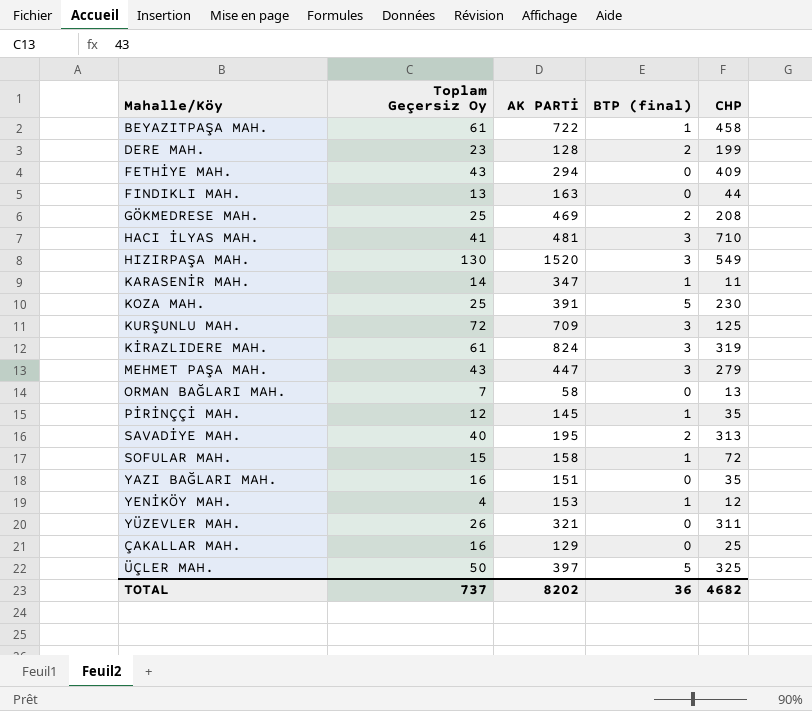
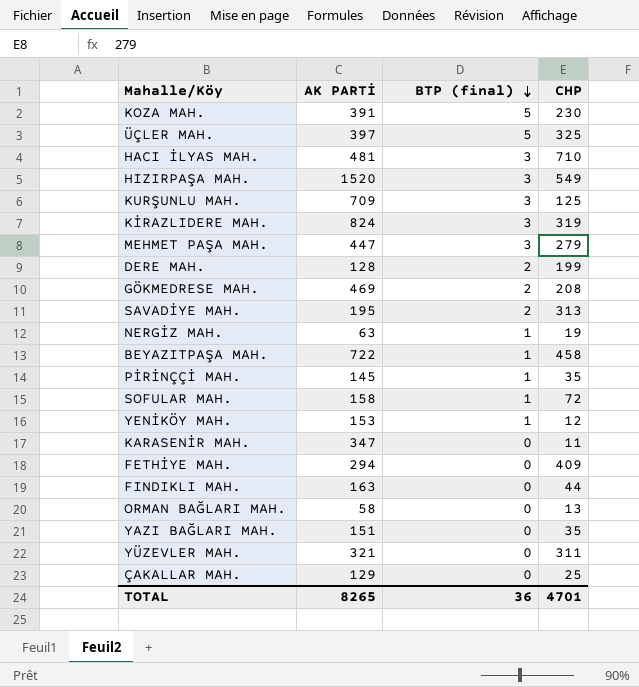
row order: none -> BTP (final) descending
column Toplam Geçersiz Oy | position: 2 -> none
row NERGİZ MAH.: none -> 63 | 1 | 19
KARASENİR MAH. | BTP (final): 1 -> 0
TOTAL | AK PARTİ: 8202 -> 8265
TOTAL | CHP: 4682 -> 4701

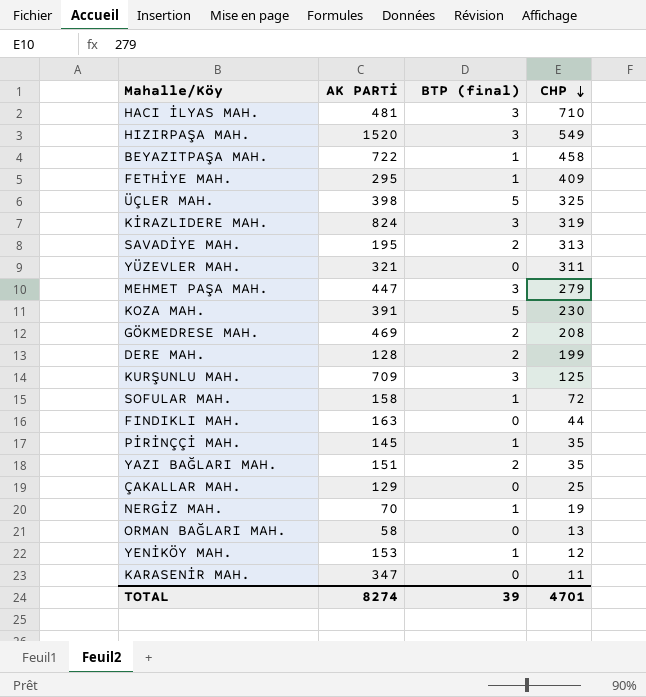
row order: BTP (final) descending -> CHP descending
FETHİYE MAH. | AK PARTİ: 294 -> 295
FETHİYE MAH. | BTP (final): 0 -> 1
ÜÇLER MAH. | AK PARTİ: 397 -> 398
YAZI BAĞLARI MAH. | BTP (final): 0 -> 2
NERGİZ MAH. | AK PARTİ: 63 -> 70
TOTAL | AK PARTİ: 8265 -> 8274
TOTAL | BTP (final): 36 -> 39

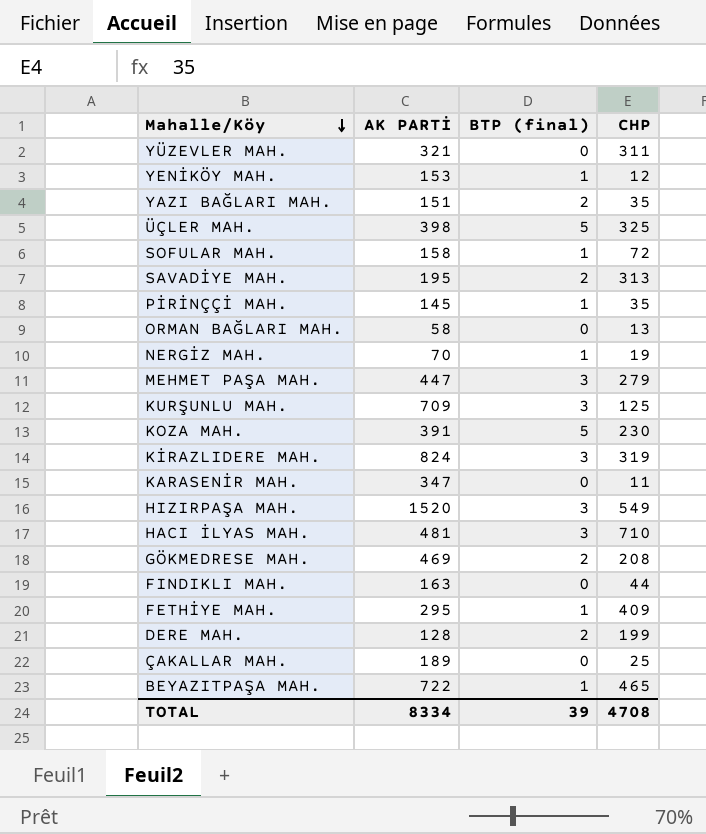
row order: CHP descending -> Mahalle/Köy descending
ÇAKALLAR MAH. | AK PARTİ: 129 -> 189
BEYAZITPAŞA MAH. | CHP: 458 -> 465
TOTAL | AK PARTİ: 8274 -> 8334
TOTAL | CHP: 4701 -> 4708

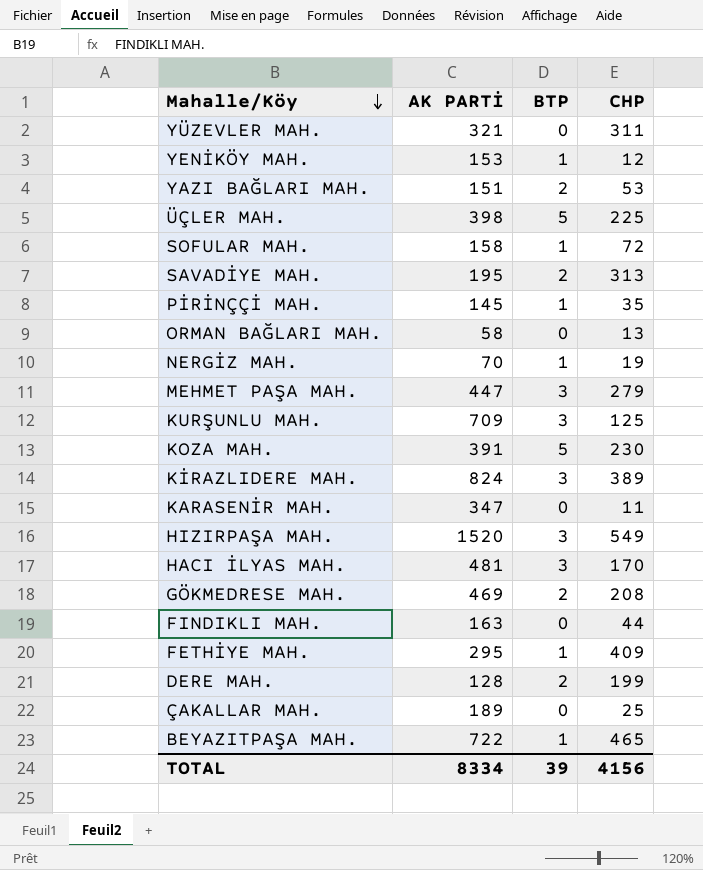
column name: BTP (final) -> BTP
YAZI BAĞLARI MAH. | CHP: 35 -> 53
ÜÇLER MAH. | CHP: 325 -> 225
KİRAZLIDERE MAH. | CHP: 319 -> 389
HACI İLYAS MAH. | CHP: 710 -> 170
TOTAL | CHP: 4708 -> 4156

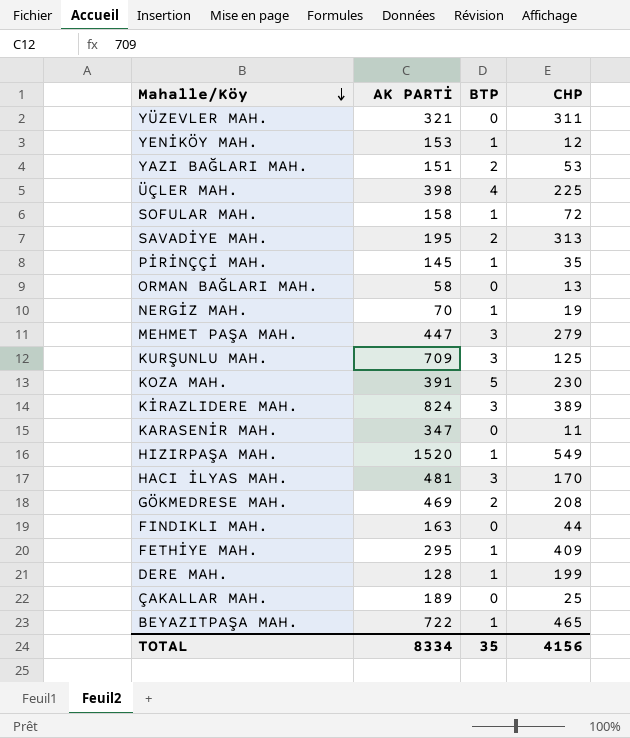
ÜÇLER MAH. | BTP: 5 -> 4
HIZIRPAŞA MAH. | BTP: 3 -> 1
DERE MAH. | BTP: 2 -> 1
TOTAL | BTP: 39 -> 35

